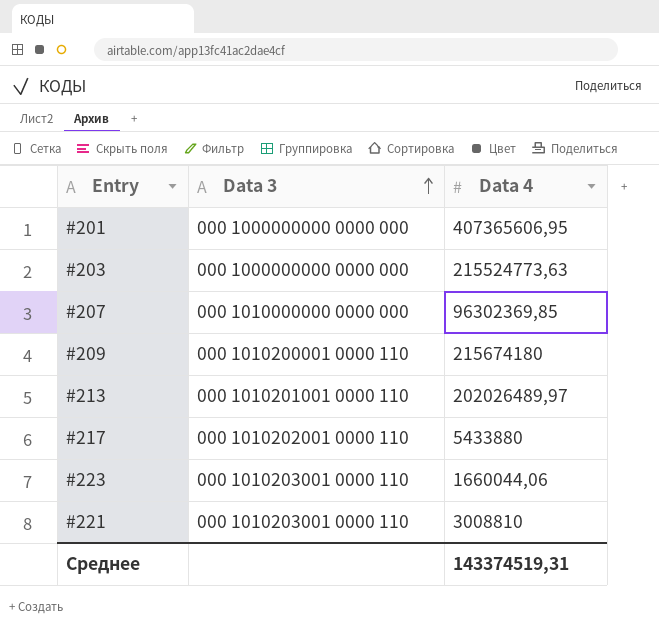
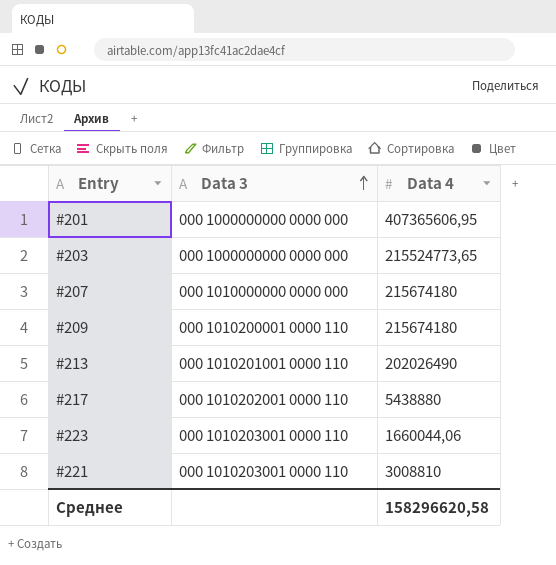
#203 | Data 4: 215524773,63 -> 215524773,65
#207 | Data 4: 96302369,85 -> 215674180
#213 | Data 4: 202026489,97 -> 202026490
#217 | Data 4: 5433880 -> 5438880
Среднее | Data 4: 143374519,31 -> 158296620,58

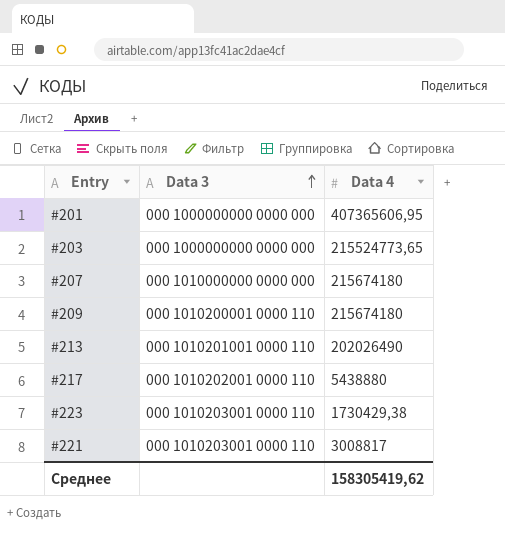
#223 | Data 4: 1660044,06 -> 1730429,38
#221 | Data 4: 3008810 -> 3008817
Среднее | Data 4: 158296620,58 -> 158305419,62

